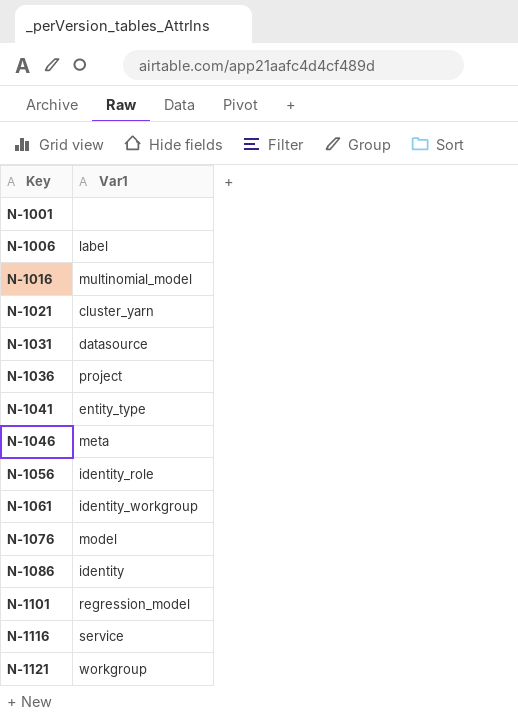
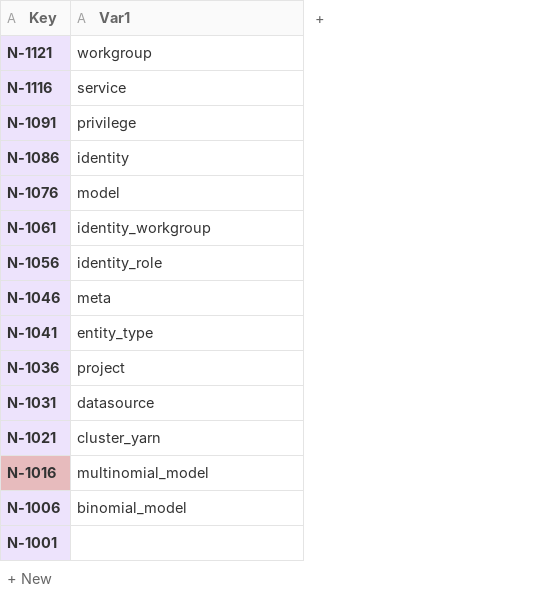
row order: Key ascending -> Key descending
row N-1101: regression_model -> none
row N-1091: none -> privilege
N-1006 | Var1: label -> binomial_model

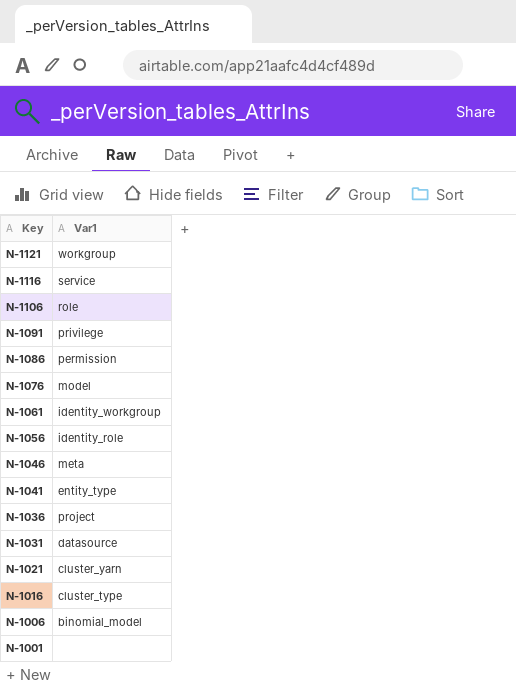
row N-1106: none -> role
N-1086 | Var1: identity -> permission
N-1016 | Var1: multinomial_model -> cluster_type

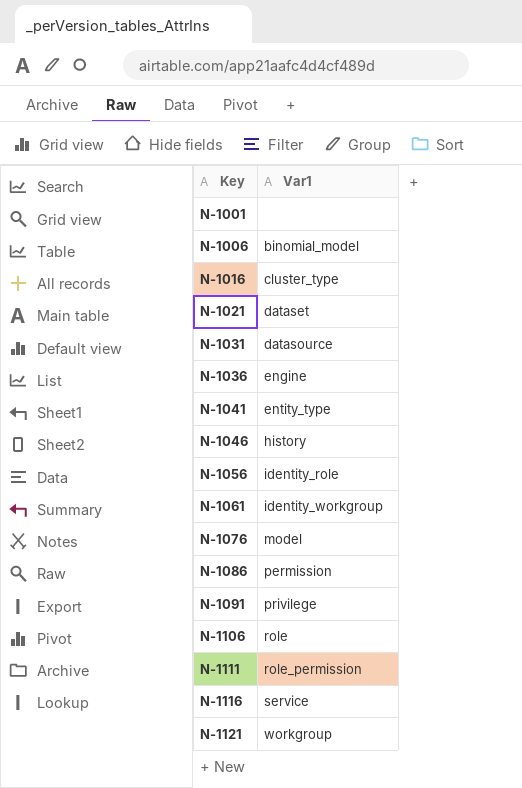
row order: Key descending -> Key ascending
N-1021 | Var1: cluster_yarn -> dataset
N-1036 | Var1: project -> engine
N-1046 | Var1: meta -> history
row N-1111: none -> role_permission

